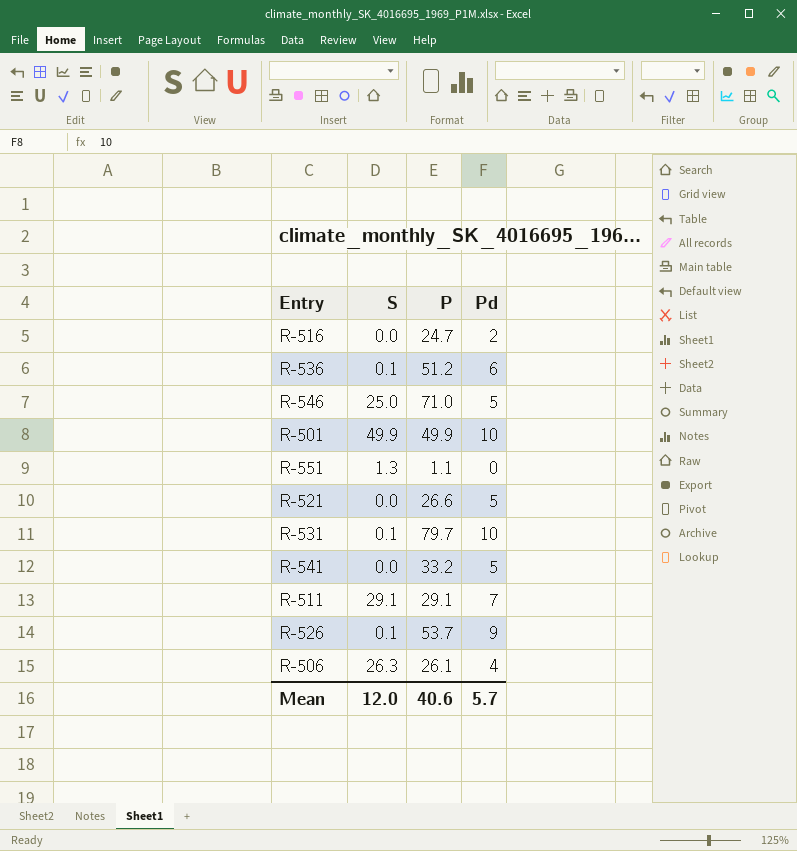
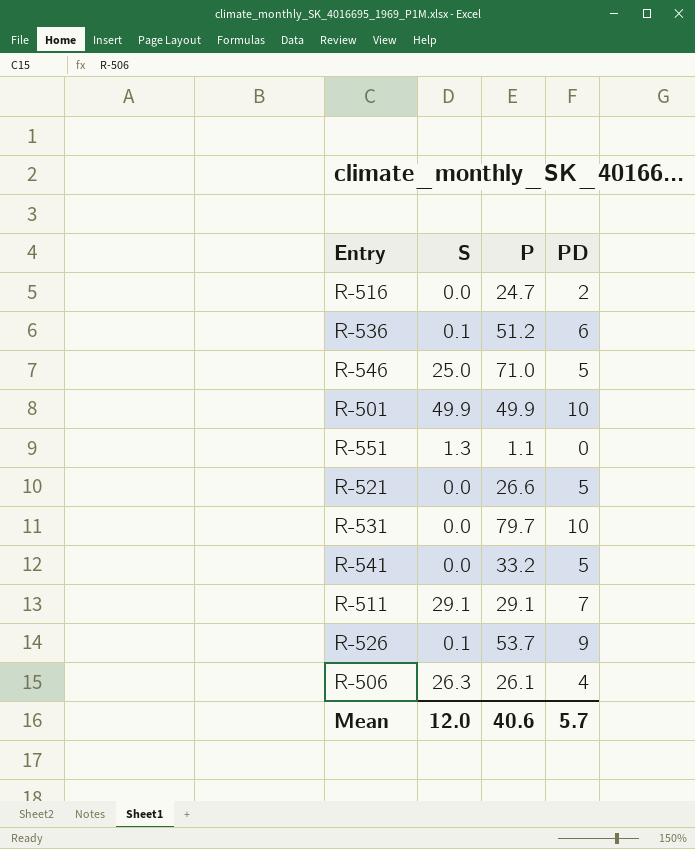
column name: Pd -> PD
R-531 | S: 0.1 -> 0.0

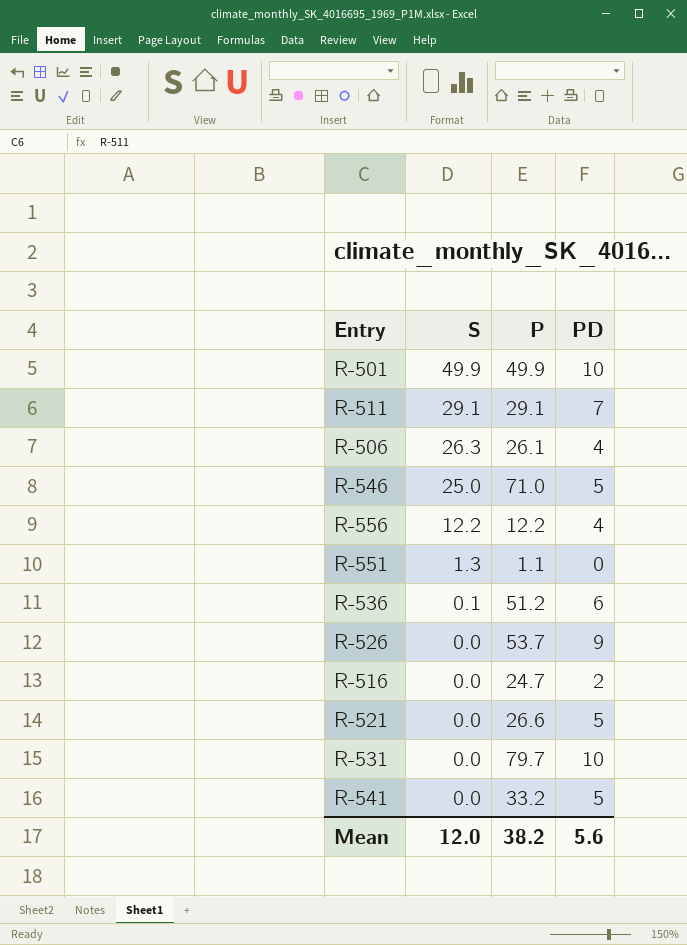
row order: none -> S descending
row R-556: none -> 12.2 | 12.2 | 4
R-526 | S: 0.1 -> 0.0
Mean | P: 40.6 -> 38.2
Mean | PD: 5.7 -> 5.6

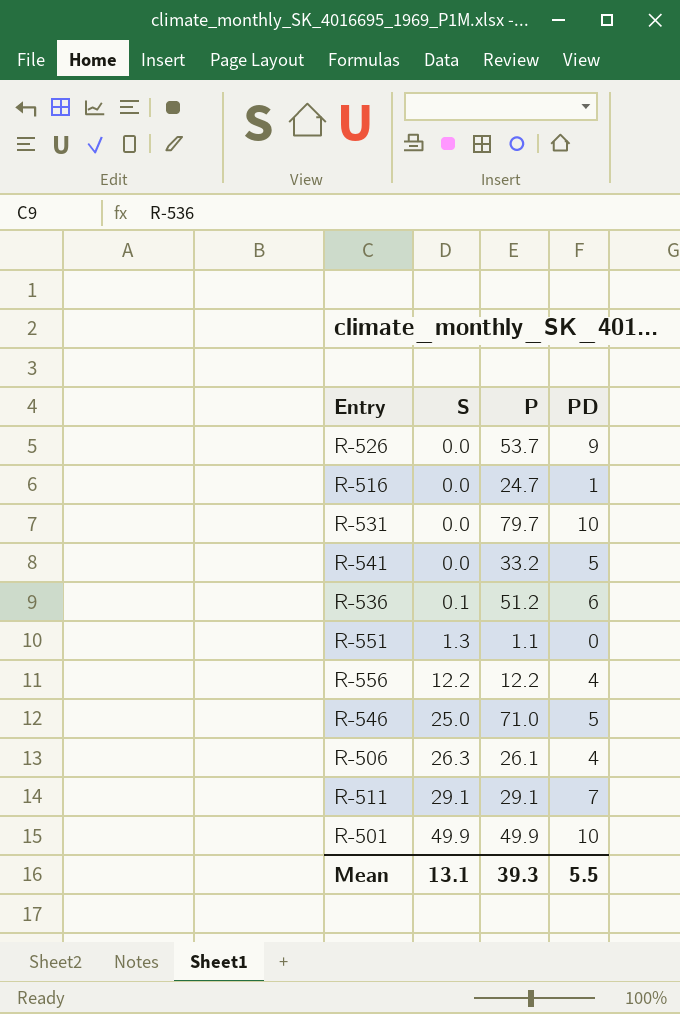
row order: S descending -> S ascending
row R-521: 0.0 | 26.6 | 5 -> none
R-516 | PD: 2 -> 1
Mean | S: 12.0 -> 13.1
Mean | P: 38.2 -> 39.3
Mean | PD: 5.6 -> 5.5

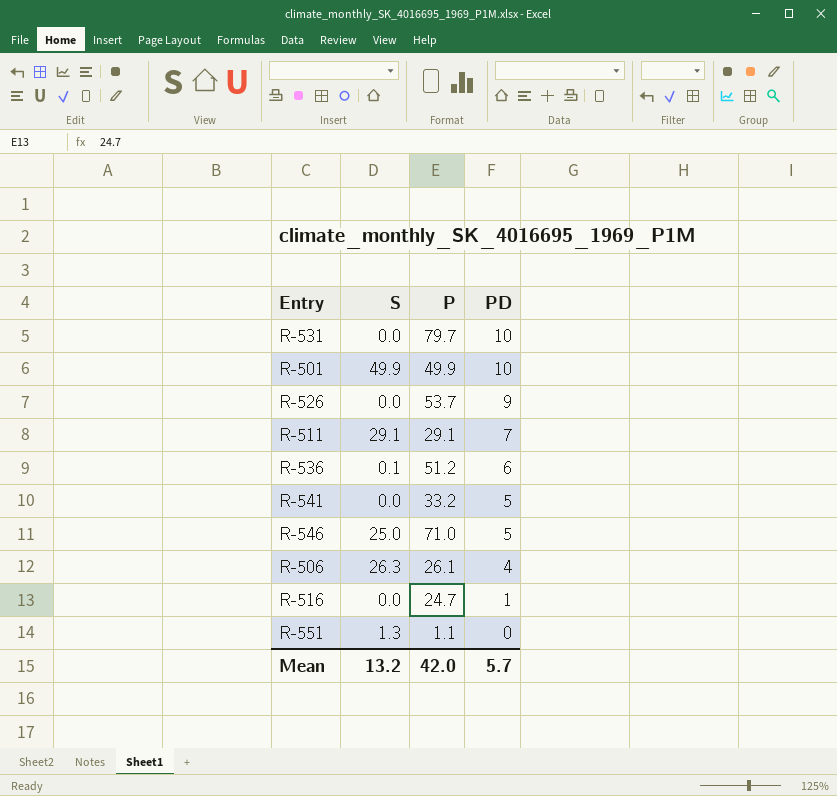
row order: S ascending -> PD descending
row R-556: 12.2 | 12.2 | 4 -> none
Mean | S: 13.1 -> 13.2
Mean | P: 39.3 -> 42.0
Mean | PD: 5.5 -> 5.7

